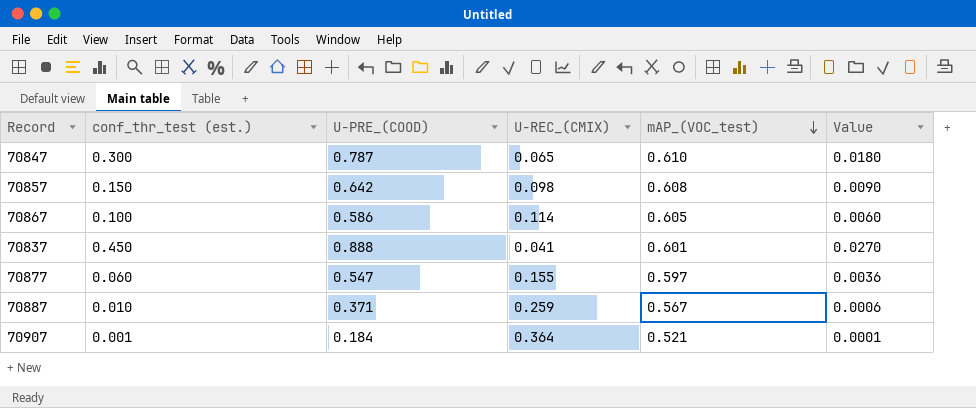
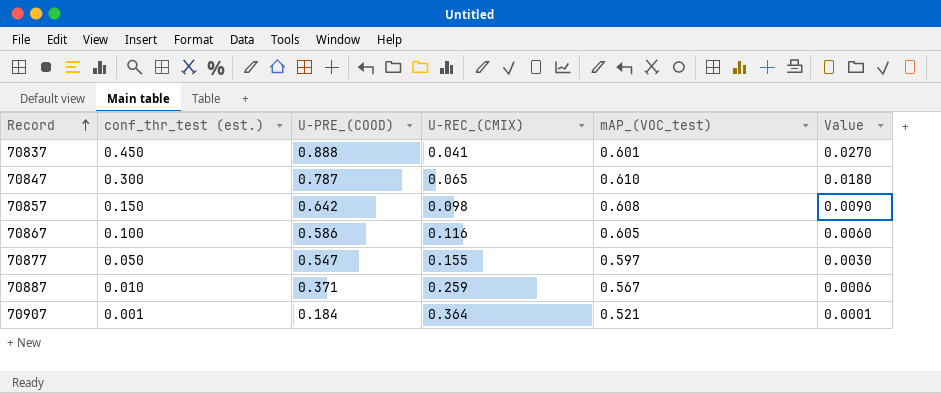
row order: mAP_(VOC_test) descending -> Record ascending
70867 | U-REC_(CMIX): 0.114 -> 0.116
70877 | conf_thr_test (est.): 0.060 -> 0.050
70877 | Value: 0.0036 -> 0.0030

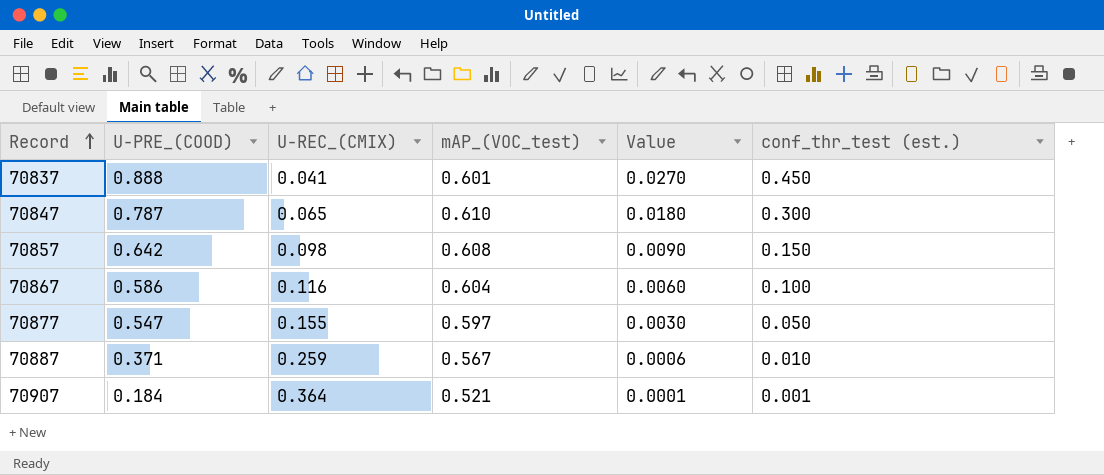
column conf_thr_test (est.) | position: 2 -> 6
70867 | mAP_(VOC_test): 0.605 -> 0.604

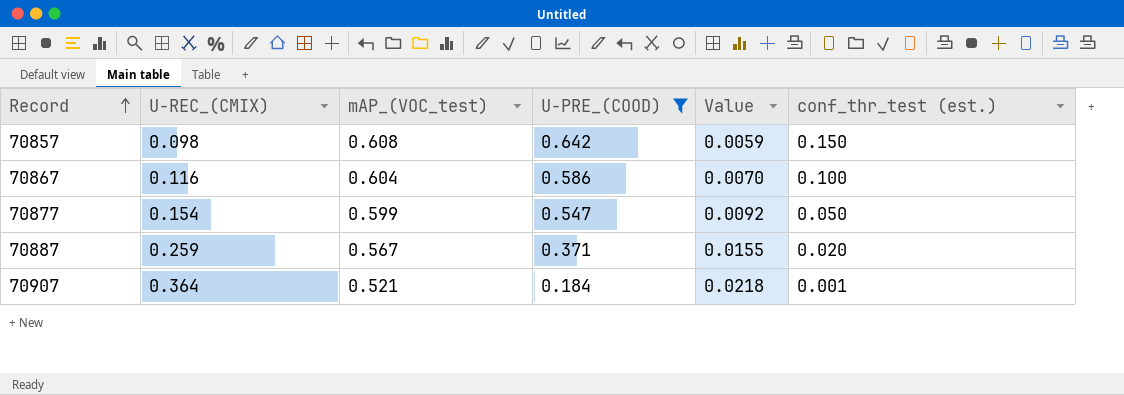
filter: none -> U-PRE_(COOD) <= 0.642
column U-PRE_(COOD) | position: 2 -> 4
column Value | formula: [conf_thr_test (est.)] * 0.06 -> [U-REC_(CMIX)] * 0.06
70877 | U-REC_(CMIX): 0.155 -> 0.154
70877 | mAP_(VOC_test): 0.597 -> 0.599
70887 | conf_thr_test (est.): 0.010 -> 0.020

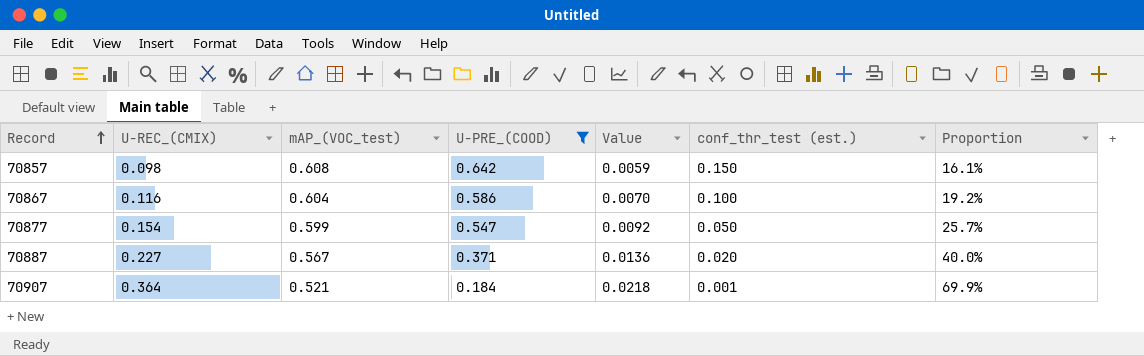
column Proportion | formula: none -> [U-REC_(CMIX)] / [mAP_(VOC_test)]
70887 | U-REC_(CMIX): 0.259 -> 0.227
70887 | Value: 0.0155 -> 0.0136

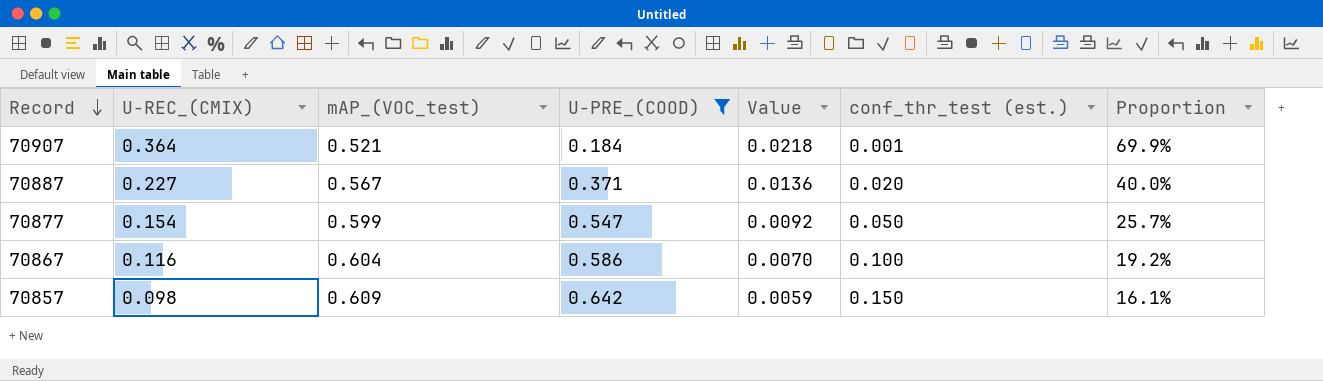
row order: Record ascending -> Record descending
70857 | mAP_(VOC_test): 0.608 -> 0.609

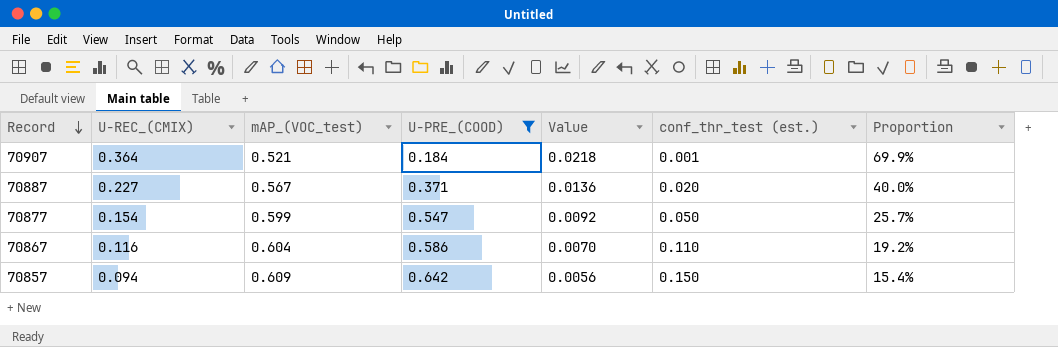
70867 | conf_thr_test (est.): 0.100 -> 0.110
70857 | U-REC_(CMIX): 0.098 -> 0.094
70857 | Value: 0.0059 -> 0.0056
70857 | Proportion: 16.1% -> 15.4%

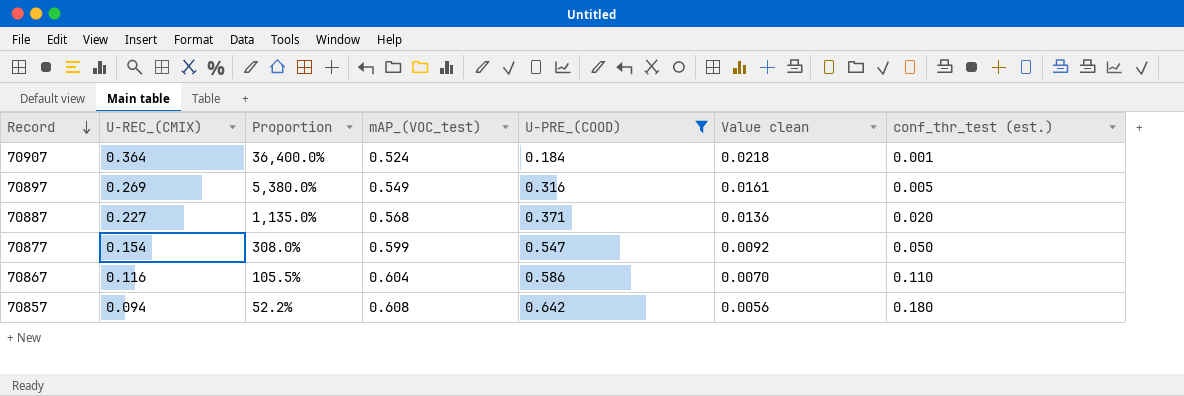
column Proportion | formula: [U-REC_(CMIX)] / [mAP_(VOC_test)] -> [U-REC_(CMIX)] / [conf_thr_test (est.)]
column Proportion | position: 7 -> 3
column name: Value -> Value clean
70907 | mAP_(VOC_test): 0.521 -> 0.524
row 70897: none -> 0.269 | 5,380.0% | 0.549 | 0.316 | 0.0161 | 0.005
70887 | mAP_(VOC_test): 0.567 -> 0.568
70857 | mAP_(VOC_test): 0.609 -> 0.608
70857 | conf_thr_test (est.): 0.150 -> 0.180

